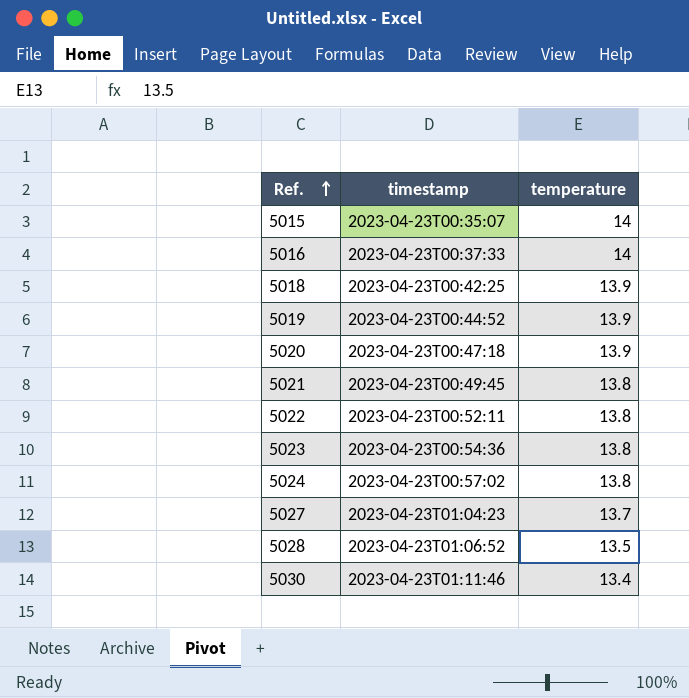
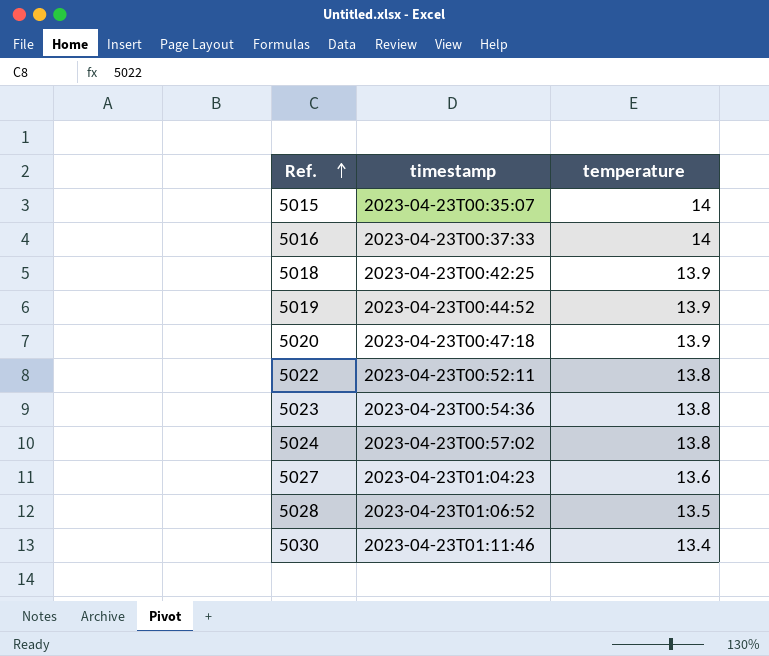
row 5021: 2023-04-23T00:49:45 | 13.8 -> none
5027 | temperature: 13.7 -> 13.6

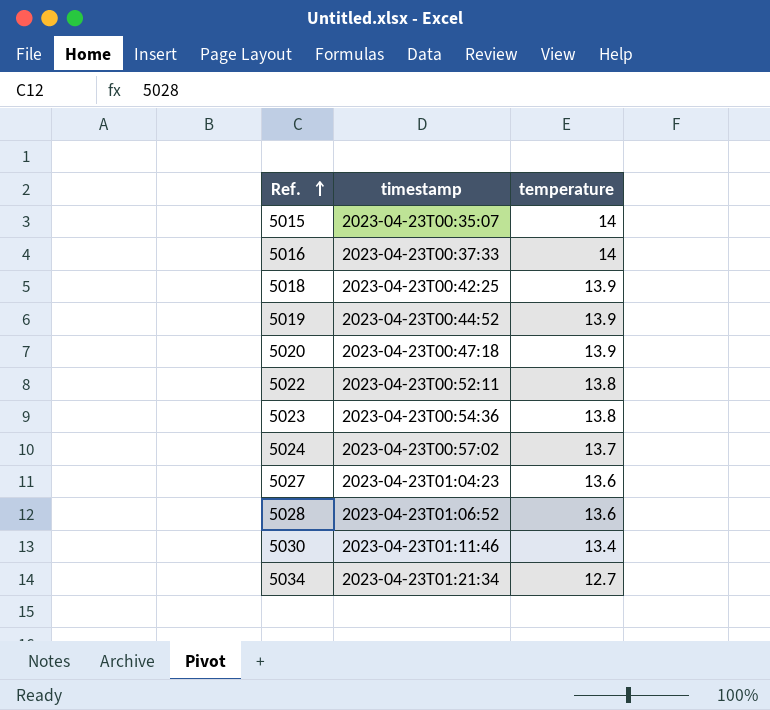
5024 | temperature: 13.8 -> 13.7
5028 | temperature: 13.5 -> 13.6
row 5034: none -> 2023-04-23T01:21:34 | 12.7

